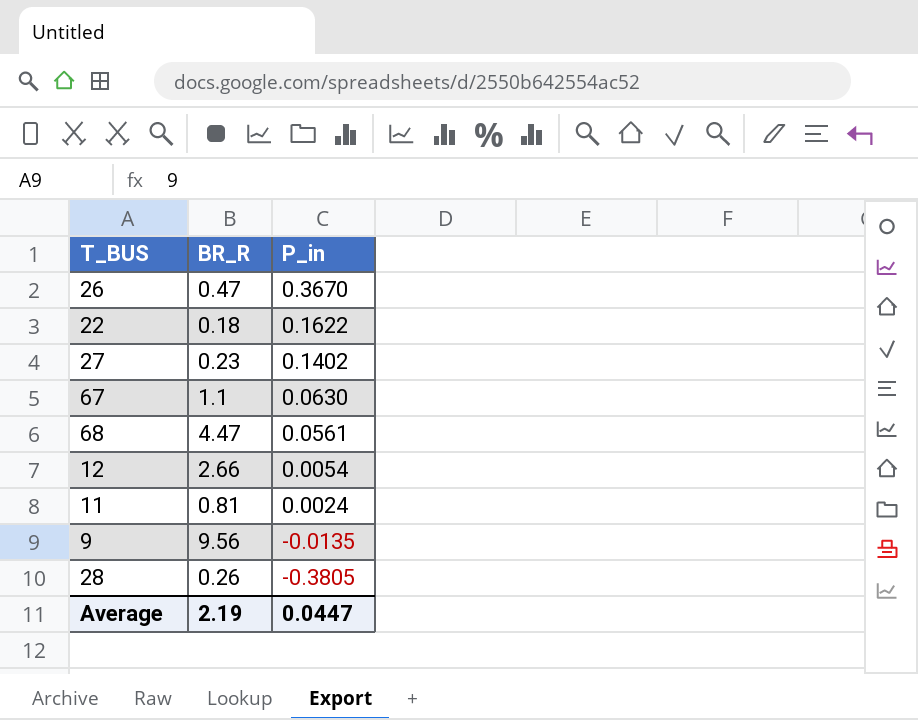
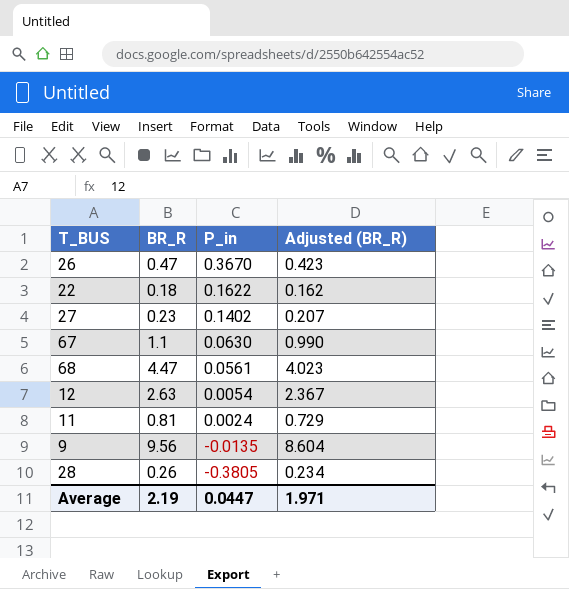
column Adjusted (BR_R) | formula: none -> [BR_R] * 0.9
12 | BR_R: 2.66 -> 2.63

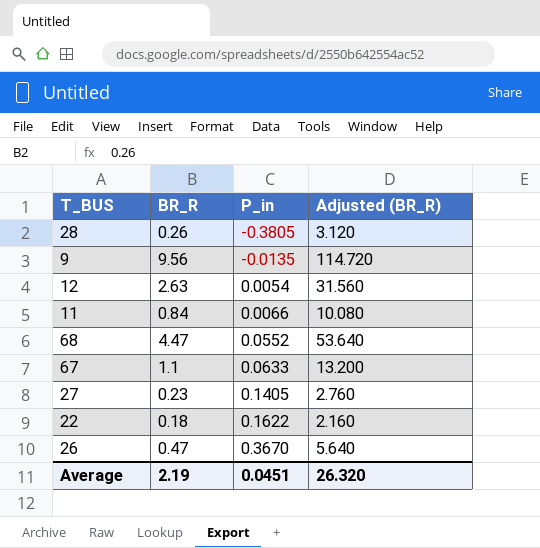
row order: P_in descending -> P_in ascending
column Adjusted (BR_R) | formula: [BR_R] * 0.9 -> [BR_R] * 12
11 | BR_R: 0.81 -> 0.84
11 | P_in: 0.0024 -> 0.0066
68 | P_in: 0.0561 -> 0.0552
67 | P_in: 0.0630 -> 0.0633
27 | P_in: 0.1402 -> 0.1405
Average | P_in: 0.0447 -> 0.0451
Average | Adjusted (BR_R): 1.971 -> 26.320

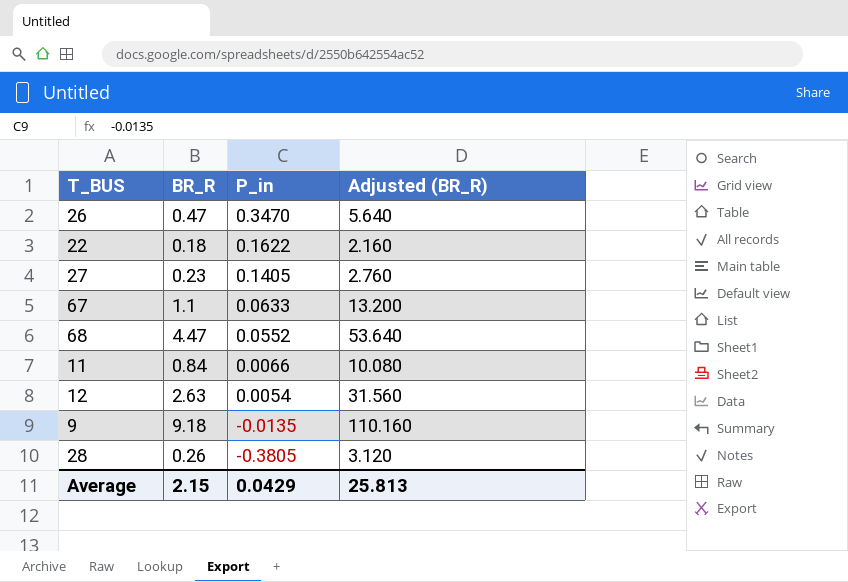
row order: P_in ascending -> P_in descending
26 | P_in: 0.3670 -> 0.3470
9 | BR_R: 9.56 -> 9.18
9 | Adjusted (BR_R): 114.720 -> 110.160
Average | BR_R: 2.19 -> 2.15
Average | P_in: 0.0451 -> 0.0429
Average | Adjusted (BR_R): 26.320 -> 25.813

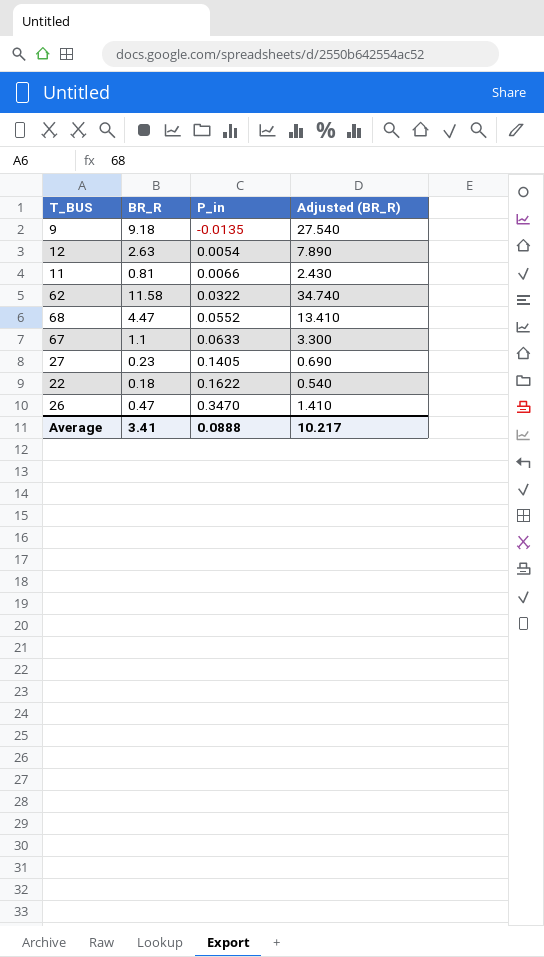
row order: P_in descending -> P_in ascending
column Adjusted (BR_R) | formula: [BR_R] * 12 -> [BR_R] * 3
row 28: 0.26 | -0.3805 | 3.120 -> none
11 | BR_R: 0.84 -> 0.81
row 62: none -> 11.58 | 0.0322 | 34.740
Average | BR_R: 2.15 -> 3.41
Average | P_in: 0.0429 -> 0.0888
Average | Adjusted (BR_R): 25.813 -> 10.217

